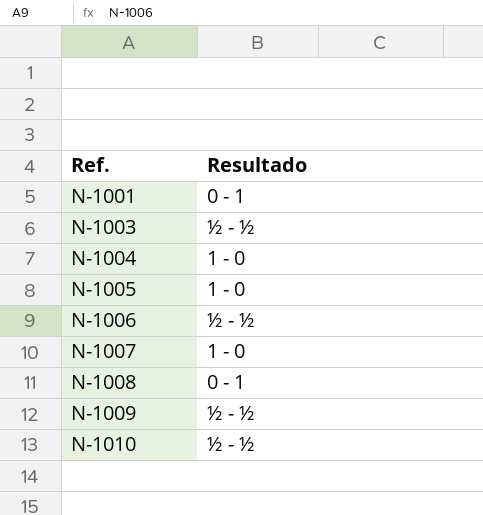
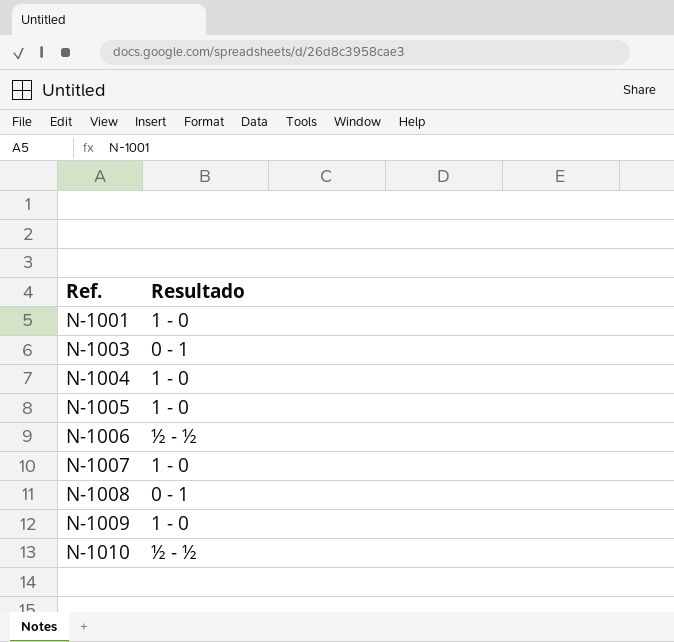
N-1001 | Resultado: 0 - 1 -> 1 - 0
N-1003 | Resultado: ½ - ½ -> 0 - 1
N-1009 | Resultado: ½ - ½ -> 1 - 0

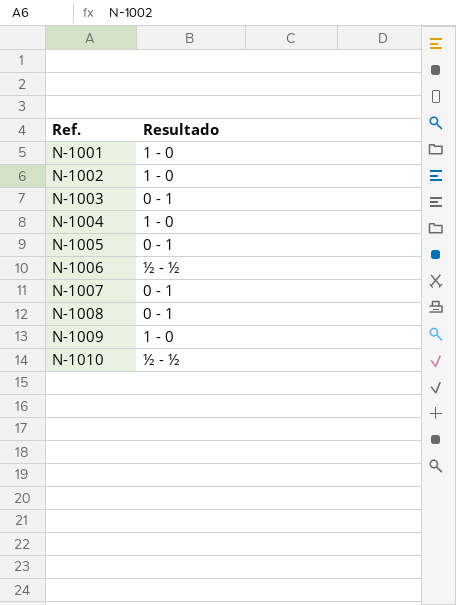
row N-1002: none -> 1 - 0
N-1005 | Resultado: 1 - 0 -> 0 - 1
N-1007 | Resultado: 1 - 0 -> 0 - 1

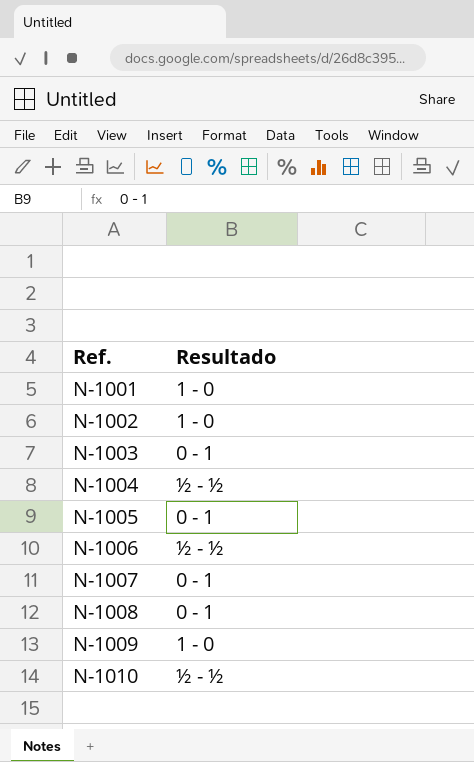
N-1004 | Resultado: 1 - 0 -> ½ - ½

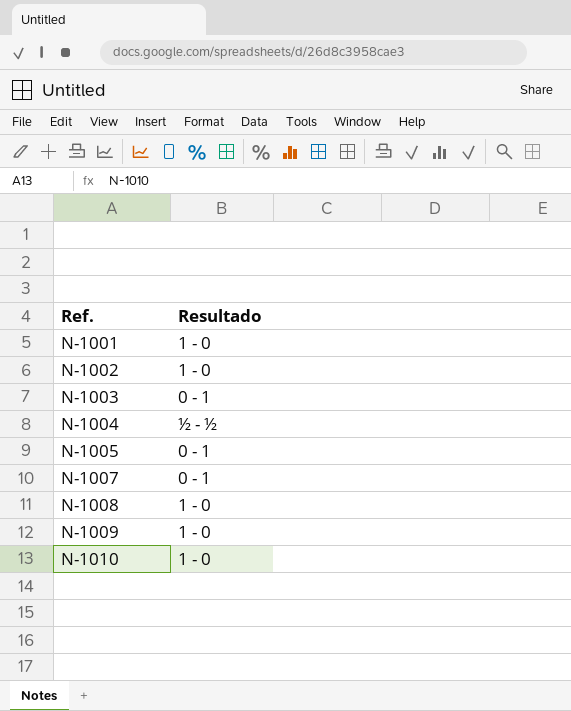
row N-1006: ½ - ½ -> none
N-1008 | Resultado: 0 - 1 -> 1 - 0
N-1010 | Resultado: ½ - ½ -> 1 - 0

